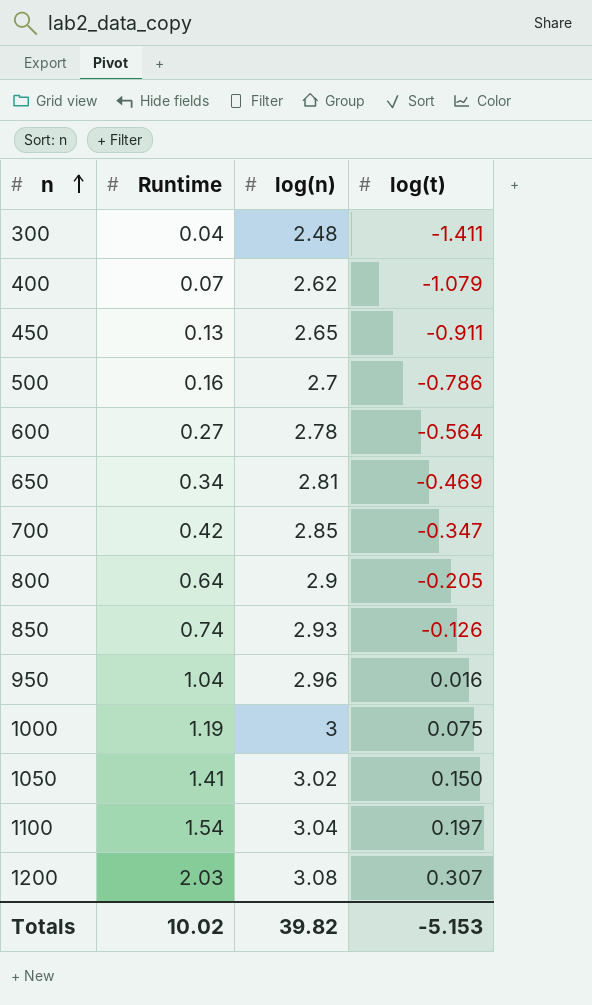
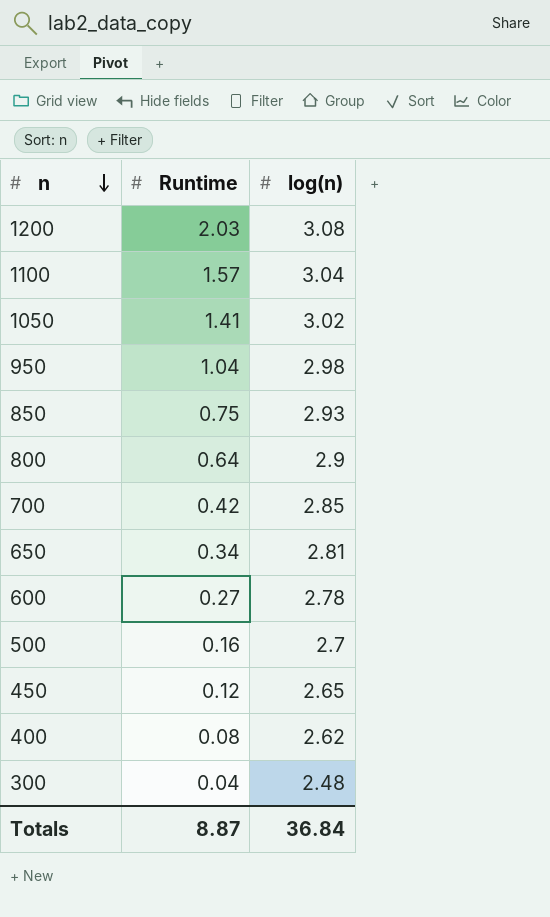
row order: n ascending -> n descending
column log(t) | position: 4 -> none
row 1000: 1.19 | 3 | 0.075 -> none
1100 | Runtime: 1.54 -> 1.57
950 | log(n): 2.96 -> 2.98
850 | Runtime: 0.74 -> 0.75
450 | Runtime: 0.13 -> 0.12
400 | Runtime: 0.07 -> 0.08
Totals | Runtime: 10.02 -> 8.87
Totals | log(n): 39.82 -> 36.84

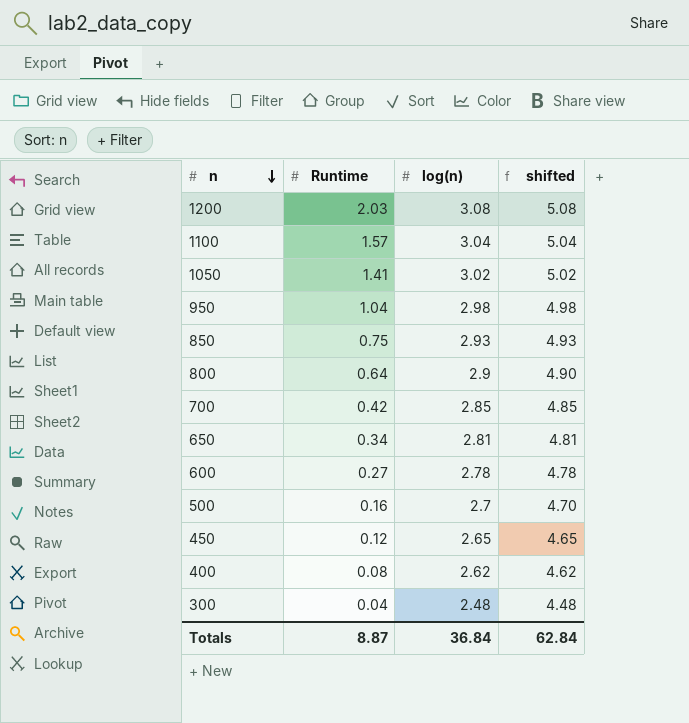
column shifted | formula: none -> [log(n)] + 2

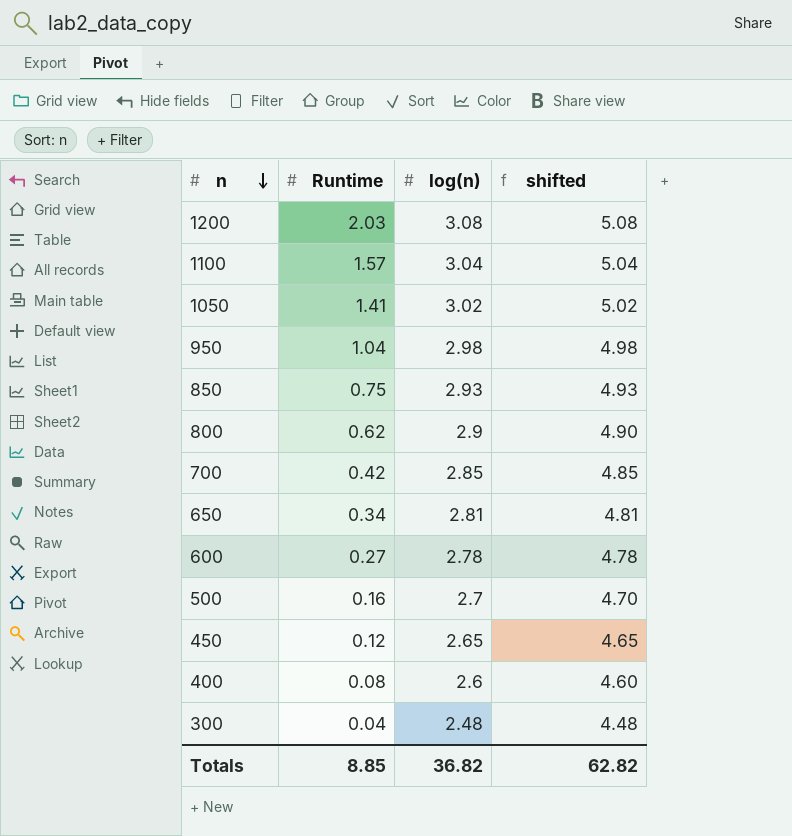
800 | Runtime: 0.64 -> 0.62
400 | log(n): 2.62 -> 2.6
400 | shifted: 4.62 -> 4.60
Totals | Runtime: 8.87 -> 8.85
Totals | log(n): 36.84 -> 36.82
Totals | shifted: 62.84 -> 62.82

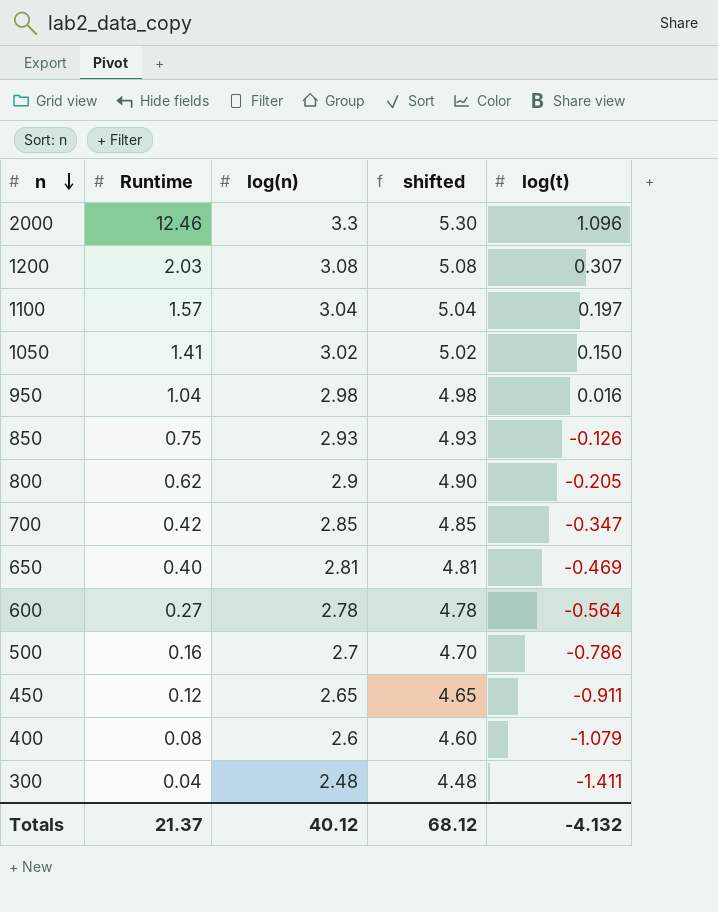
column log(t) | position: none -> 5
row 2000: none -> 12.46 | 3.3 | 5.30 | 1.096
650 | Runtime: 0.34 -> 0.40
Totals | Runtime: 8.85 -> 21.37
Totals | log(n): 36.82 -> 40.12
Totals | shifted: 62.82 -> 68.12

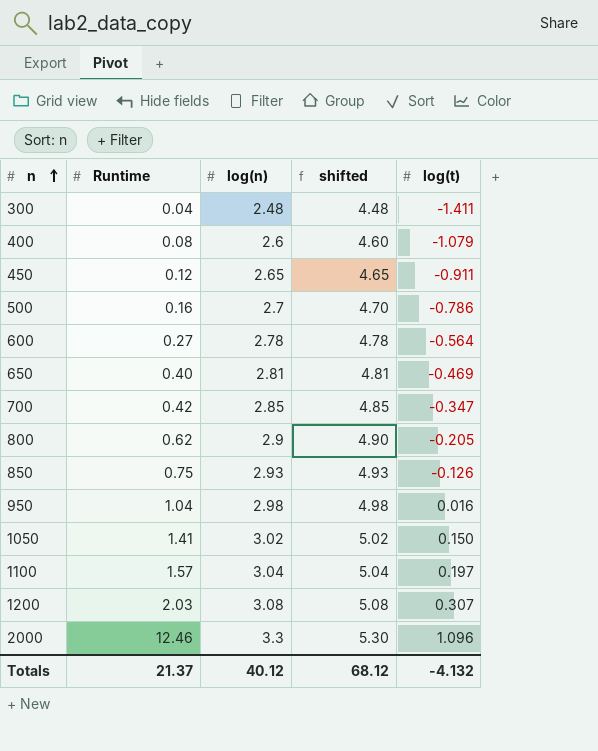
row order: n descending -> n ascending

